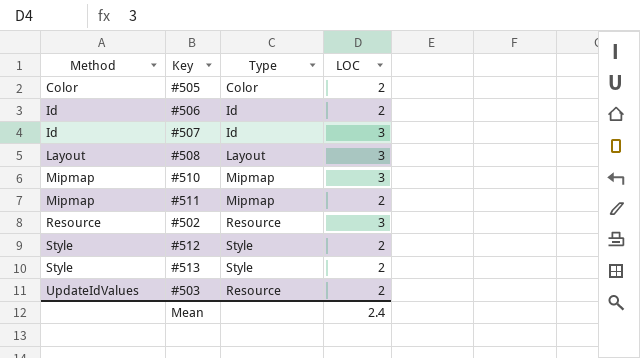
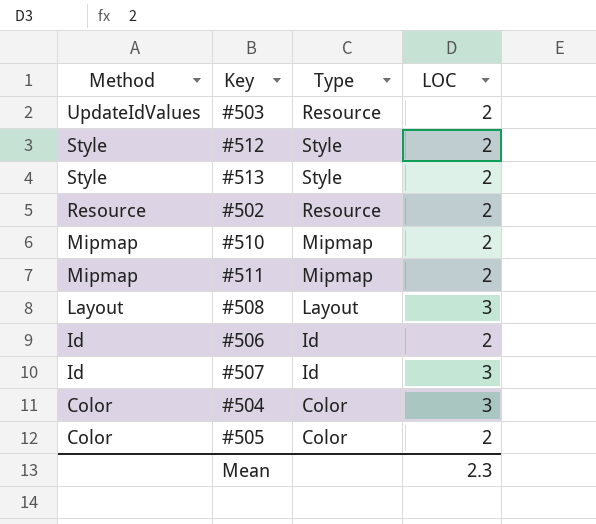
row order: Method ascending -> Method descending
#502 | LOC: 3 -> 2
#510 | LOC: 3 -> 2
row #504: none -> Color | Color | 3
Mean | LOC: 2.4 -> 2.3

